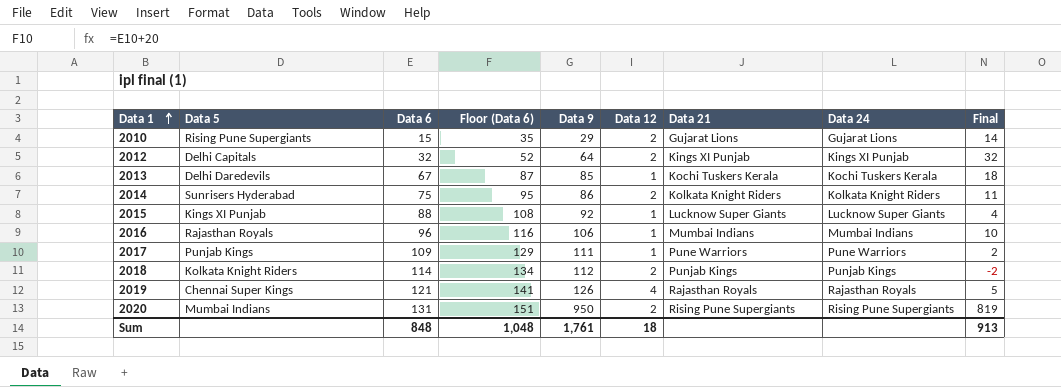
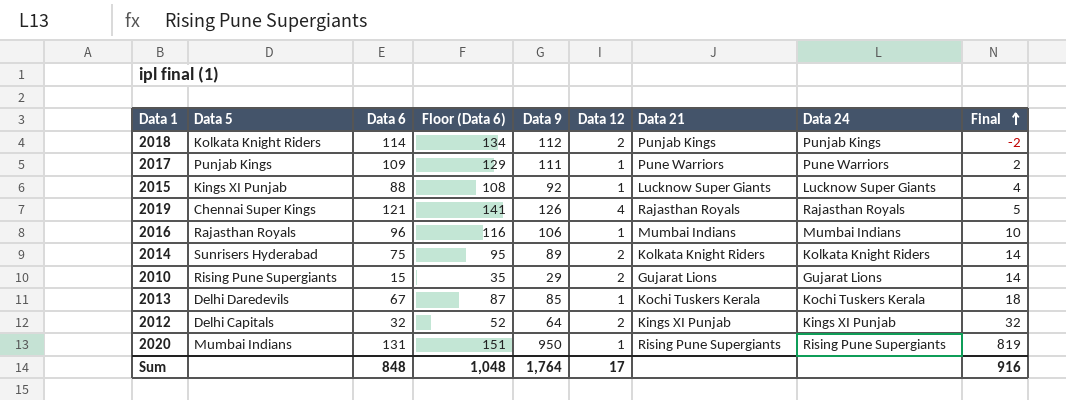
row order: Data 1 ascending -> Final ascending
2014 | Data 9: 86 -> 89
2014 | Final: 11 -> 14
2020 | Data 12: 2 -> 1
Sum | Data 9: 1,761 -> 1,764
Sum | Data 12: 18 -> 17
Sum | Final: 913 -> 916

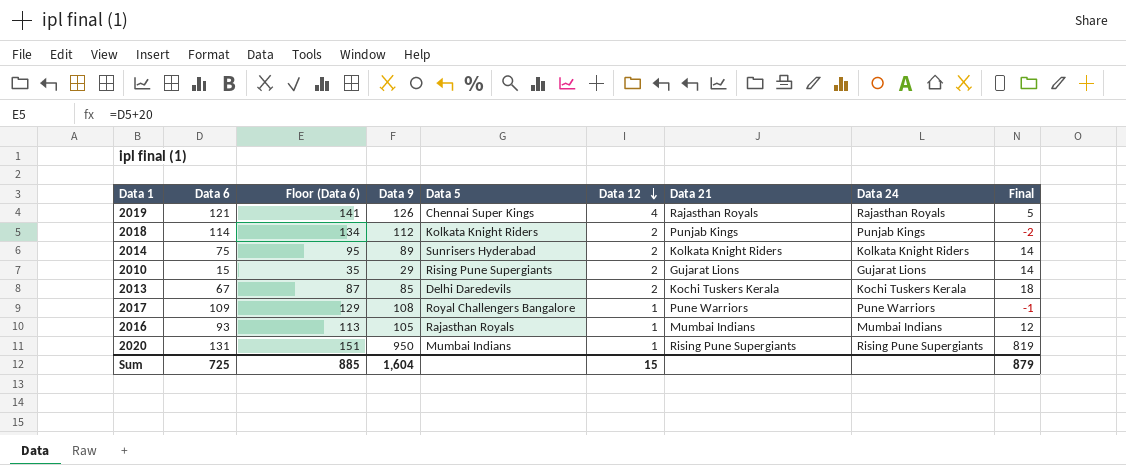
row order: Final ascending -> Data 12 descending
column Data 5 | position: 2 -> 5
row 2015: Kings XI Punjab | 88 | 108 | 92 | 1 | Lucknow Super Giants | Lucknow Super Giants | 4 -> none
row 2012: Delhi Capitals | 32 | 52 | 64 | 2 | Kings XI Punjab | Kings XI Punjab | 32 -> none
2013 | Data 12: 1 -> 2
2017 | Data 9: 111 -> 108
2017 | Data 5: Punjab Kings -> Royal Challengers Bangalore
2017 | Final: 2 -> -1
2016 | Data 6: 96 -> 93
2016 | Floor (Data 6): 116 -> 113
2016 | Data 9: 106 -> 105
2016 | Final: 10 -> 12
Sum | Data 6: 848 -> 725
Sum | Floor (Data 6): 1,048 -> 885
Sum | Data 9: 1,764 -> 1,604
Sum | Data 12: 17 -> 15
Sum | Final: 916 -> 879

